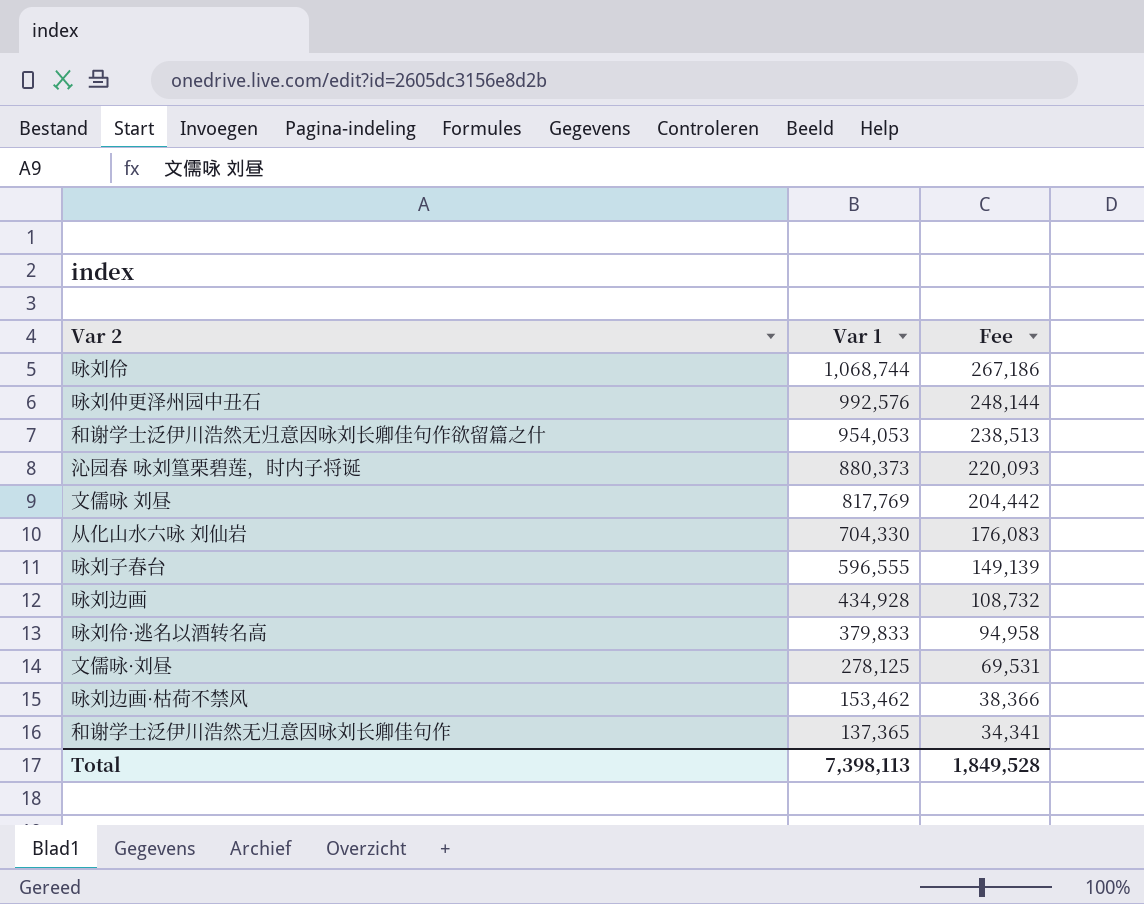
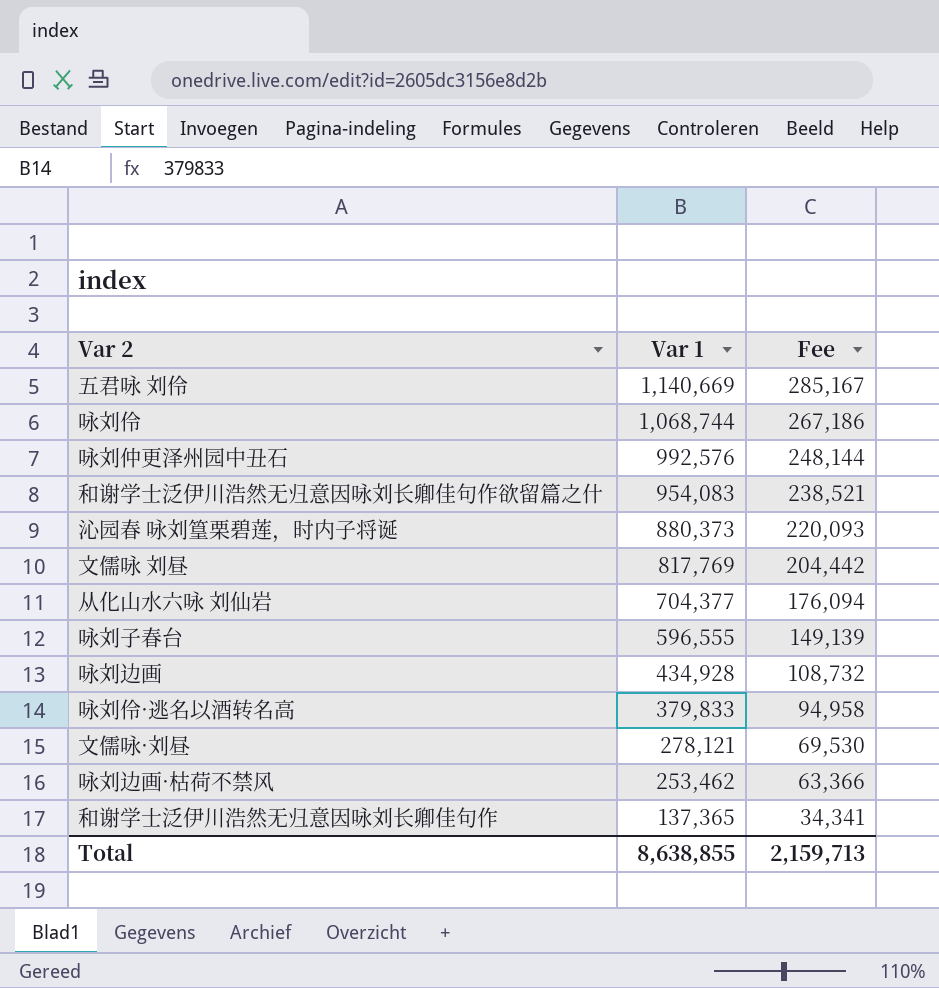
row 五君咏 刘伶: none -> 1,140,669 | 285,167
和谢学士泛伊川浩然无归意因咏刘长卿佳句作欲留篇之什 | Var 1: 954,053 -> 954,083
和谢学士泛伊川浩然无归意因咏刘长卿佳句作欲留篇之什 | Fee: 238,513 -> 238,521
从化山水六咏 刘仙岩 | Var 1: 704,330 -> 704,377
从化山水六咏 刘仙岩 | Fee: 176,083 -> 176,094
文儒咏·刘昼 | Var 1: 278,125 -> 278,121
文儒咏·刘昼 | Fee: 69,531 -> 69,530
咏刘边画·枯荷不禁风 | Var 1: 153,462 -> 253,462
咏刘边画·枯荷不禁风 | Fee: 38,366 -> 63,366
Total | Var 1: 7,398,113 -> 8,638,855
Total | Fee: 1,849,528 -> 2,159,713

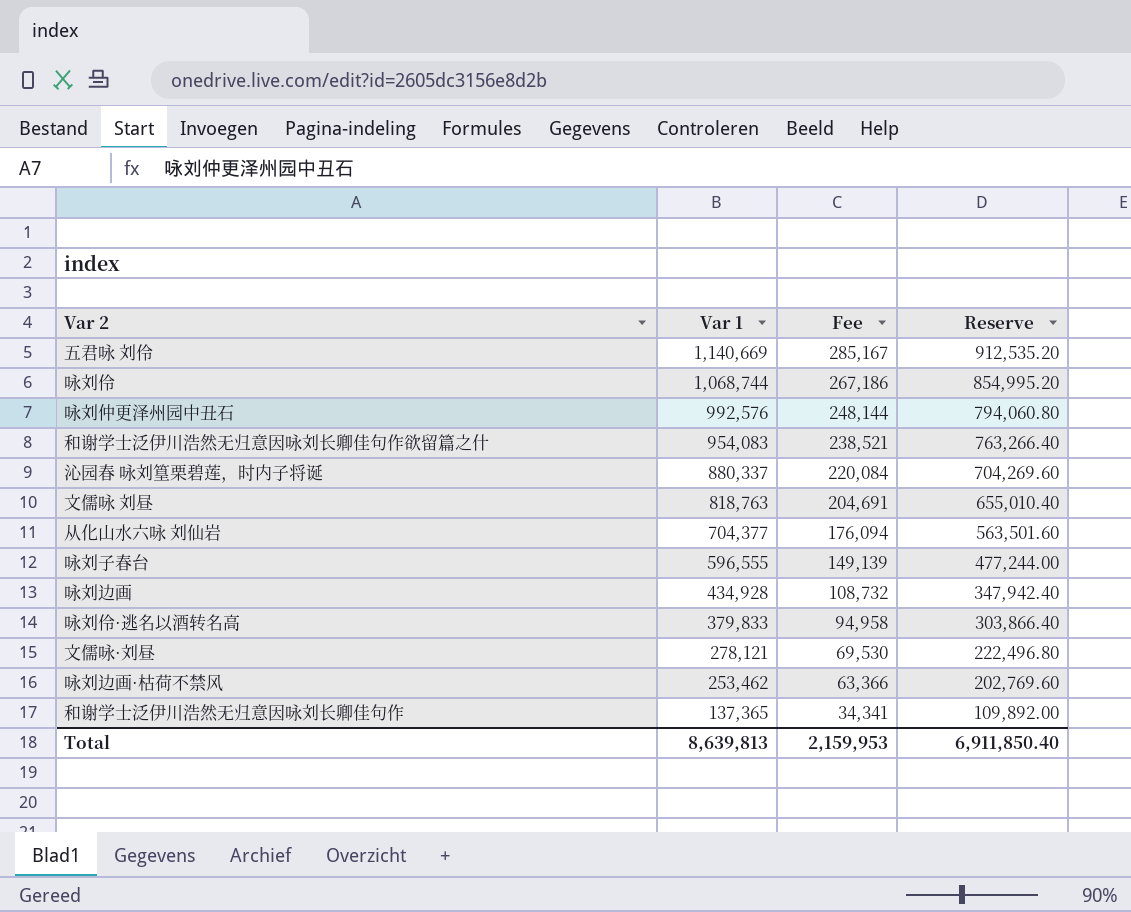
column Reserve | formula: none -> [Var 1] * 0.8
沁园春 咏刘篁栗碧莲，时内子将诞 | Var 1: 880,373 -> 880,337
沁园春 咏刘篁栗碧莲，时内子将诞 | Fee: 220,093 -> 220,084
文儒咏 刘昼 | Var 1: 817,769 -> 818,763
文儒咏 刘昼 | Fee: 204,442 -> 204,691
Total | Var 1: 8,638,855 -> 8,639,813
Total | Fee: 2,159,713 -> 2,159,953

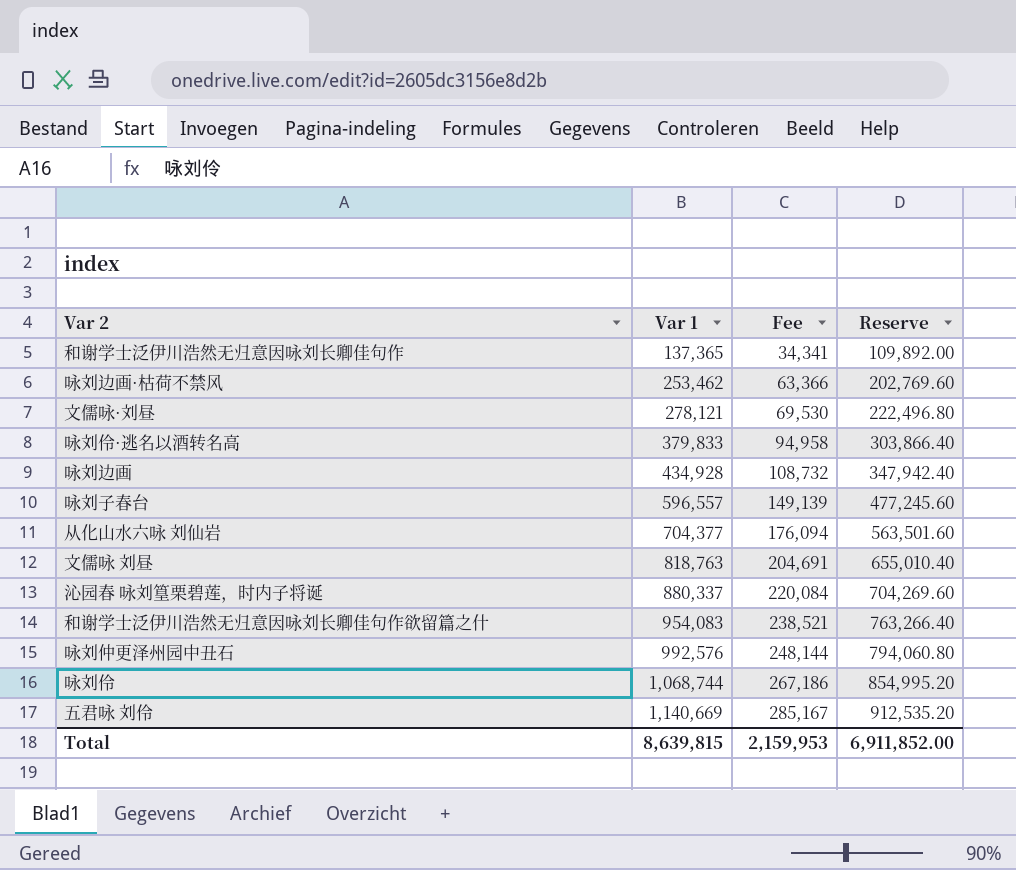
row order: Var 1 descending -> Var 1 ascending
咏刘子春台 | Var 1: 596,555 -> 596,557
咏刘子春台 | Reserve: 477,244.00 -> 477,245.60
Total | Var 1: 8,639,813 -> 8,639,815
Total | Reserve: 6,911,850.40 -> 6,911,852.00

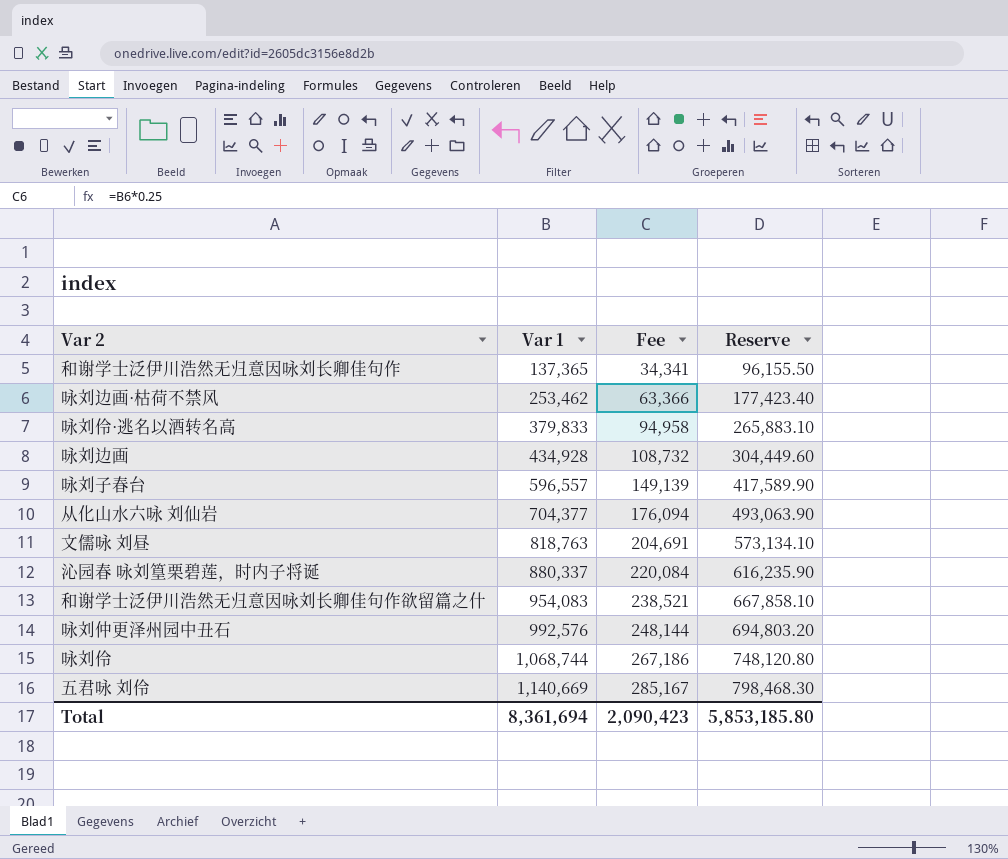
column Reserve | formula: [Var 1] * 0.8 -> [Var 1] * 0.7
row 文儒咏·刘昼: 278,121 | 69,530 | 222,496.80 -> none
Total | Var 1: 8,639,815 -> 8,361,694
Total | Fee: 2,159,953 -> 2,090,423
Total | Reserve: 6,911,852.00 -> 5,853,185.80

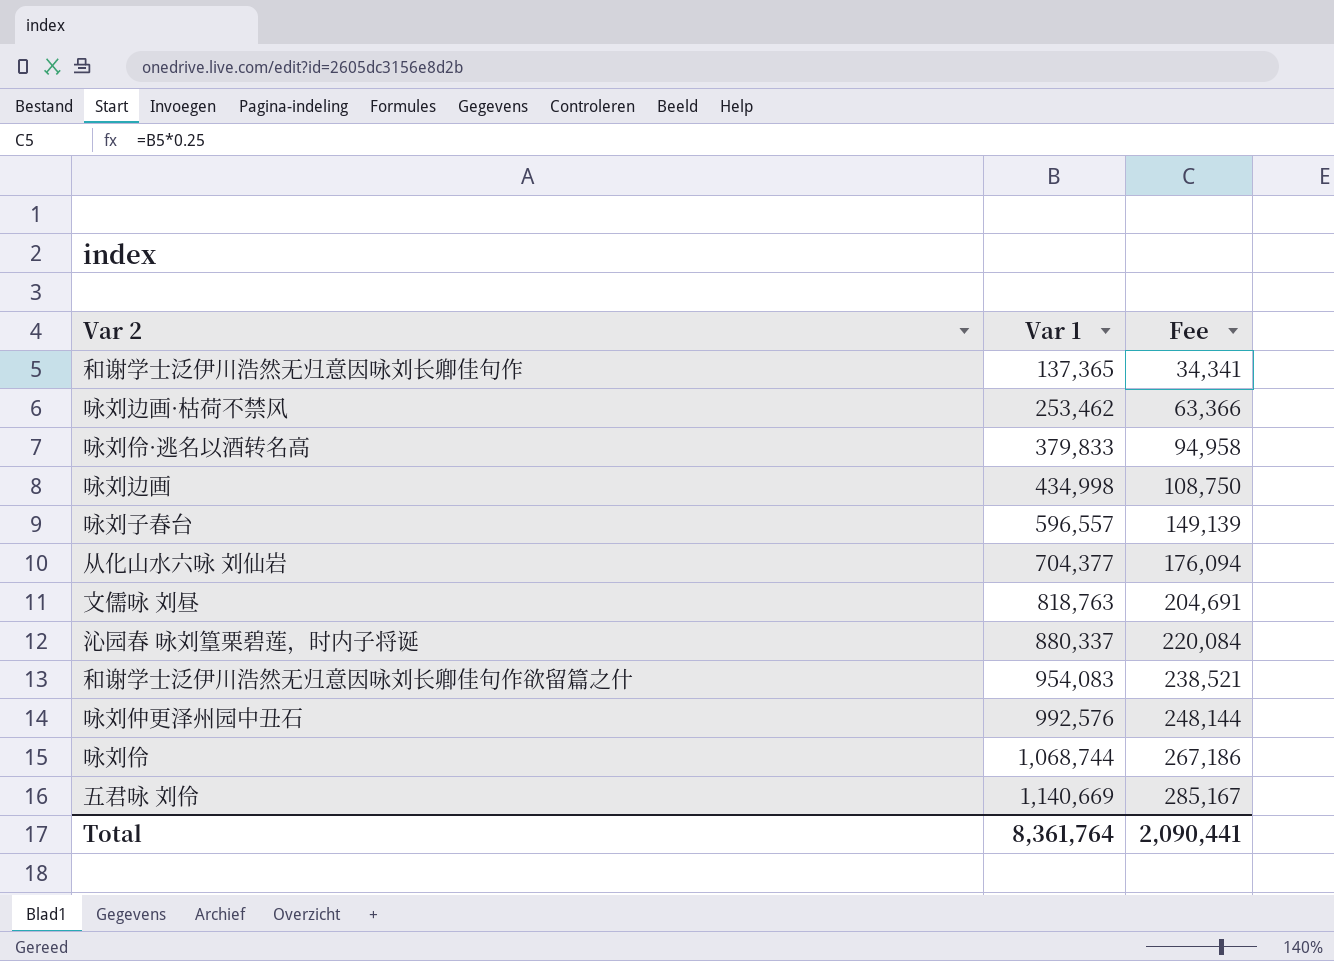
column Reserve | formula: [Var 1] * 0.7 -> none
咏刘边画 | Var 1: 434,928 -> 434,998
咏刘边画 | Fee: 108,732 -> 108,750
Total | Var 1: 8,361,694 -> 8,361,764
Total | Fee: 2,090,423 -> 2,090,441

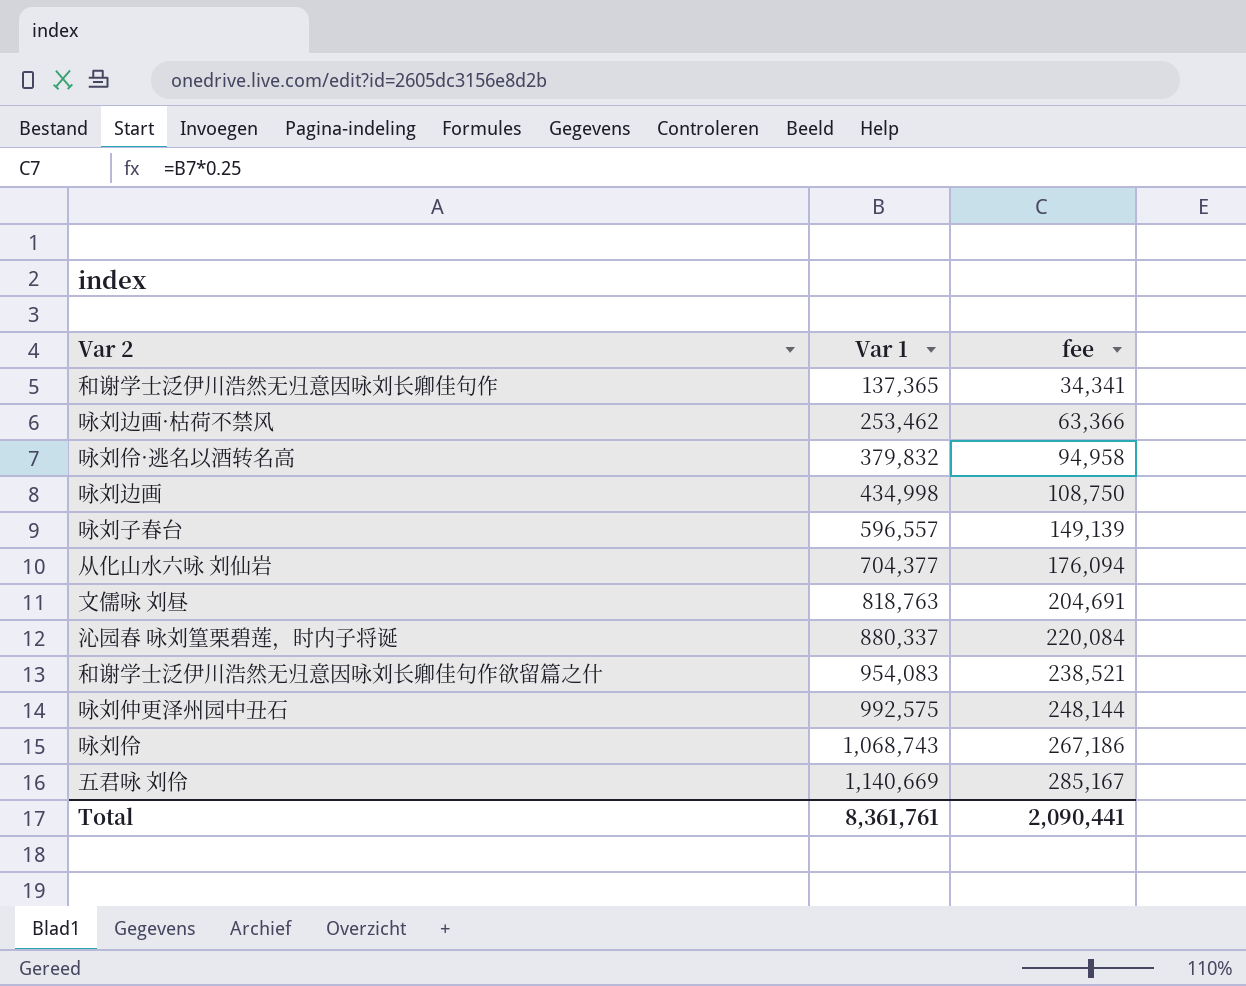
column name: Fee -> fee
咏刘伶·逃名以酒转名高 | Var 1: 379,833 -> 379,832
咏刘仲更泽州园中丑石 | Var 1: 992,576 -> 992,575
咏刘伶 | Var 1: 1,068,744 -> 1,068,743
Total | Var 1: 8,361,764 -> 8,361,761

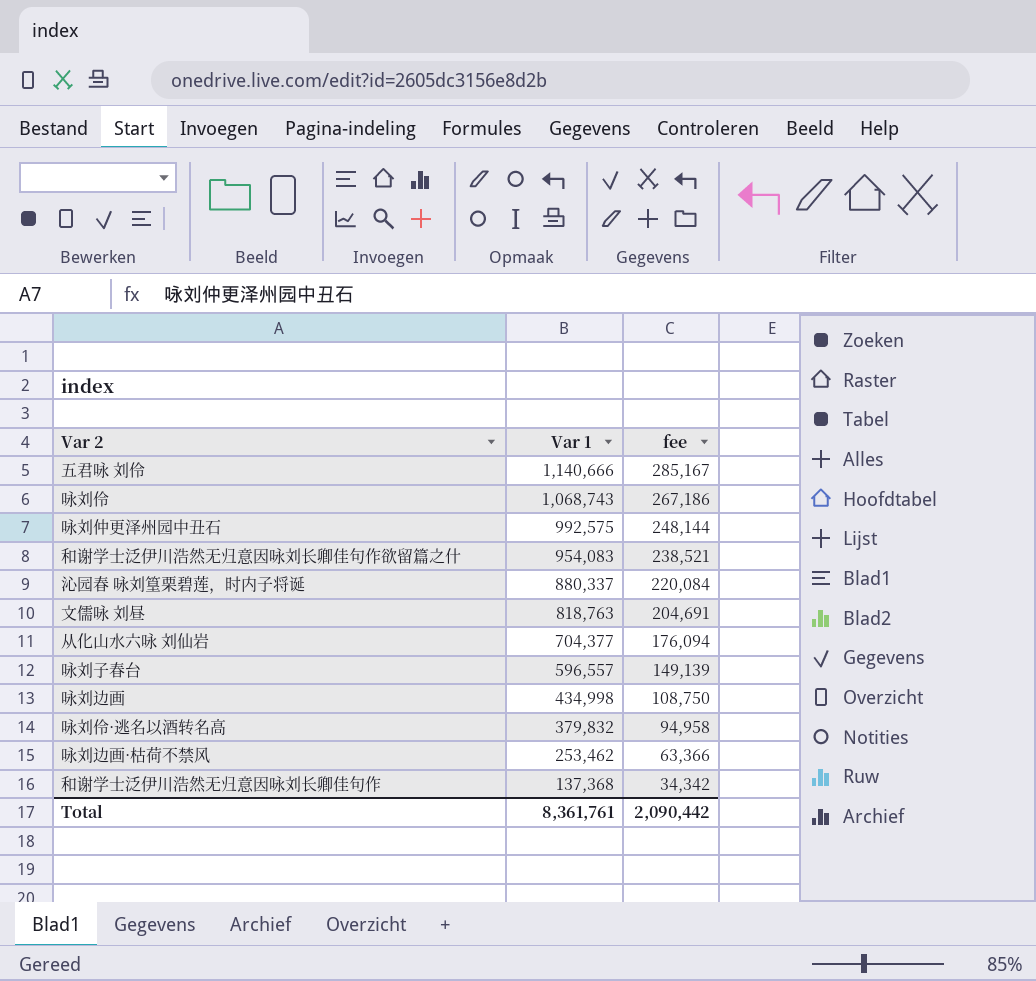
row order: Var 1 ascending -> Var 1 descending
五君咏 刘伶 | Var 1: 1,140,669 -> 1,140,666
和谢学士泛伊川浩然无归意因咏刘长卿佳句作 | Var 1: 137,365 -> 137,368
和谢学士泛伊川浩然无归意因咏刘长卿佳句作 | fee: 34,341 -> 34,342
Total | fee: 2,090,441 -> 2,090,442

